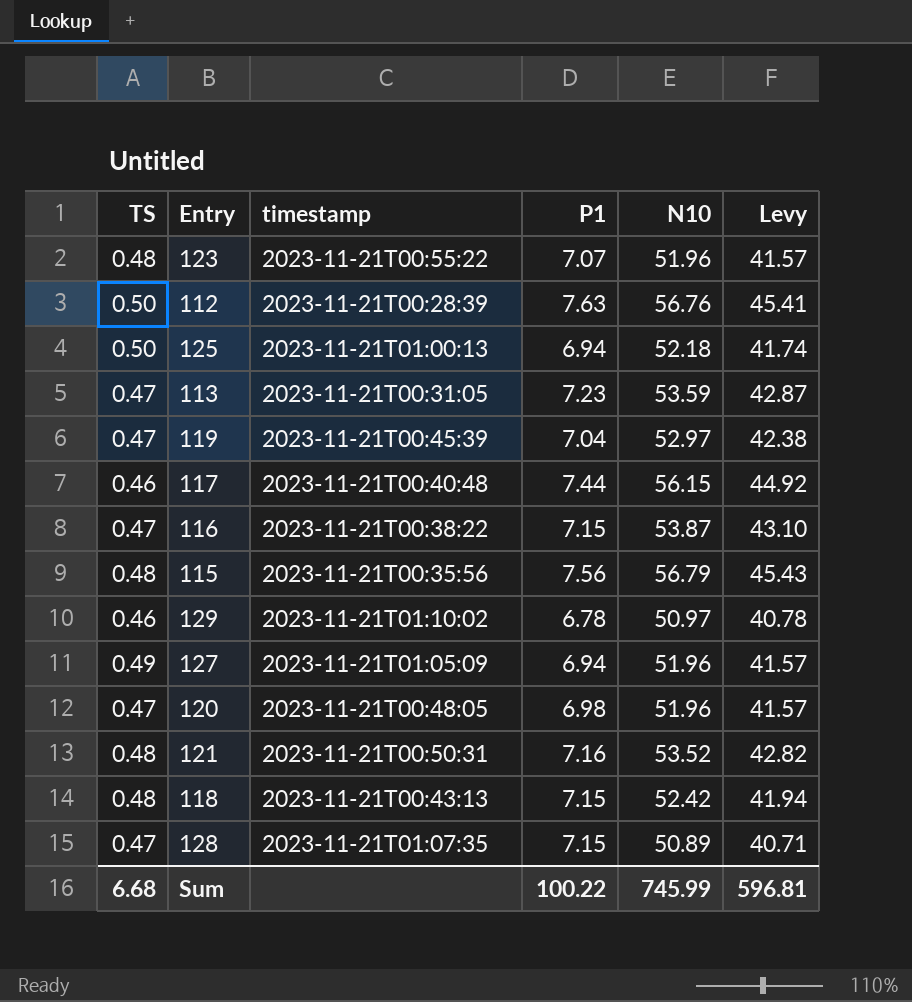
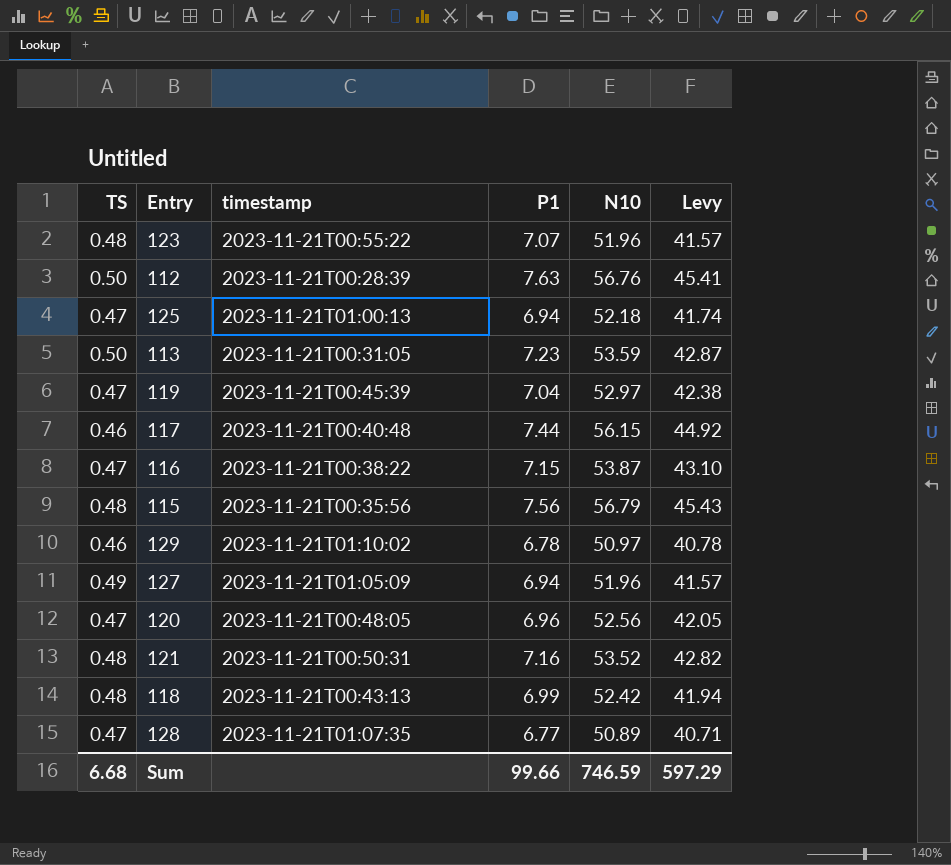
125 | TS: 0.50 -> 0.47
113 | TS: 0.47 -> 0.50
120 | P1: 6.98 -> 6.96
120 | N10: 51.96 -> 52.56
120 | Levy: 41.57 -> 42.05
118 | P1: 7.15 -> 6.99
128 | P1: 7.15 -> 6.77
Sum | P1: 100.22 -> 99.66
Sum | N10: 745.99 -> 746.59
Sum | Levy: 596.81 -> 597.29

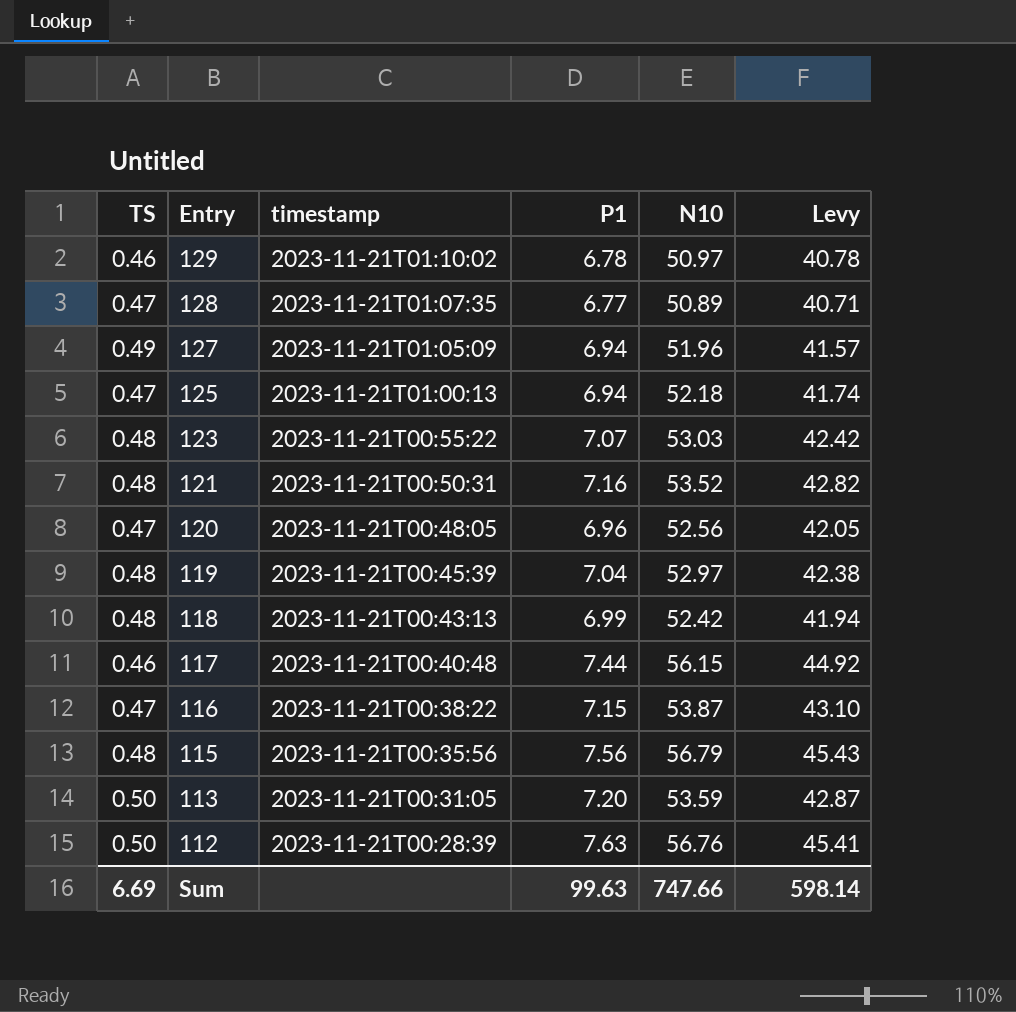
row order: none -> Entry descending
123 | N10: 51.96 -> 53.03
123 | Levy: 41.57 -> 42.42
119 | TS: 0.47 -> 0.48
113 | P1: 7.23 -> 7.20
Sum | TS: 6.68 -> 6.69
Sum | P1: 99.66 -> 99.63
Sum | N10: 746.59 -> 747.66
Sum | Levy: 597.29 -> 598.14

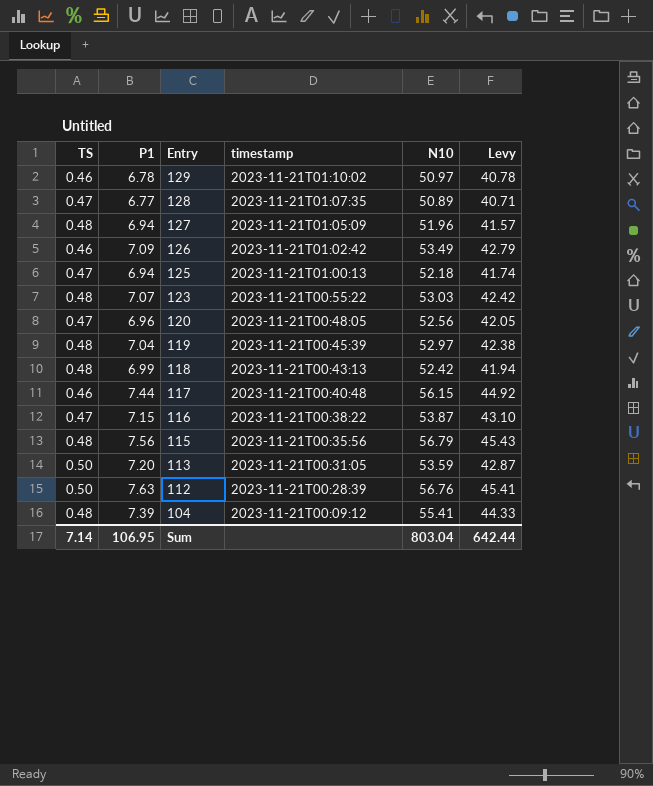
column P1 | position: 4 -> 2
row 121: 0.48 | 2023-11-21T00:50:31 | 7.16 | 53.52 | 42.82 -> none
127 | TS: 0.49 -> 0.48
row 126: none -> 0.46 | 7.09 | 2023-11-21T01:02:42 | 53.49 | 42.79
row 104: none -> 0.48 | 7.39 | 2023-11-21T00:09:12 | 55.41 | 44.33
Sum | TS: 6.69 -> 7.14
Sum | P1: 99.63 -> 106.95
Sum | N10: 747.66 -> 803.04
Sum | Levy: 598.14 -> 642.44

